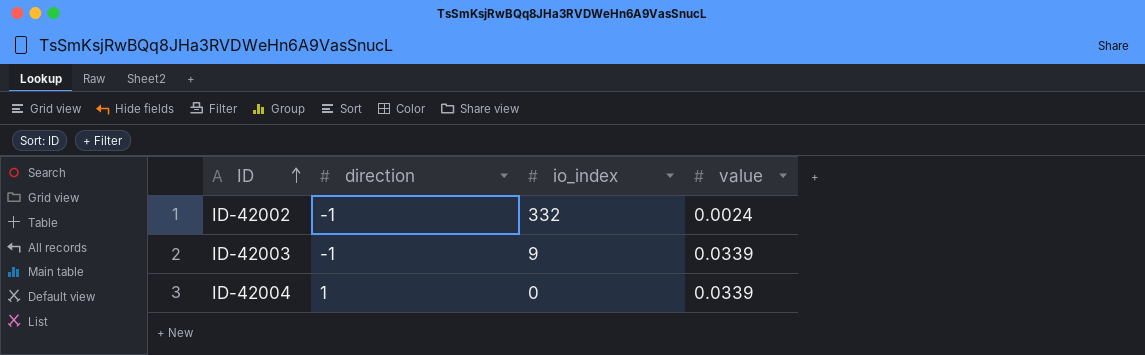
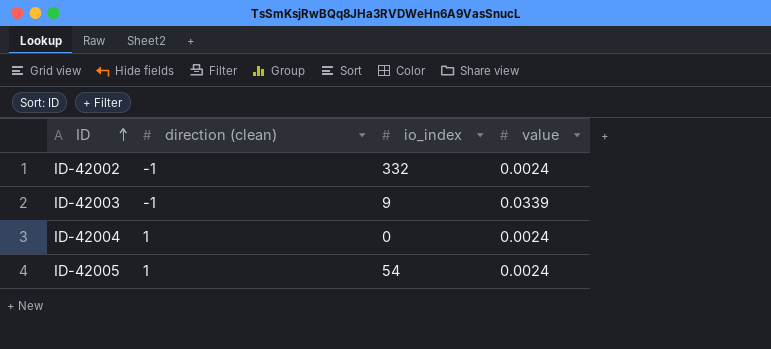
column name: direction -> direction (clean)
ID-42004 | value: 0.0339 -> 0.0024
row ID-42005: none -> 1 | 54 | 0.0024

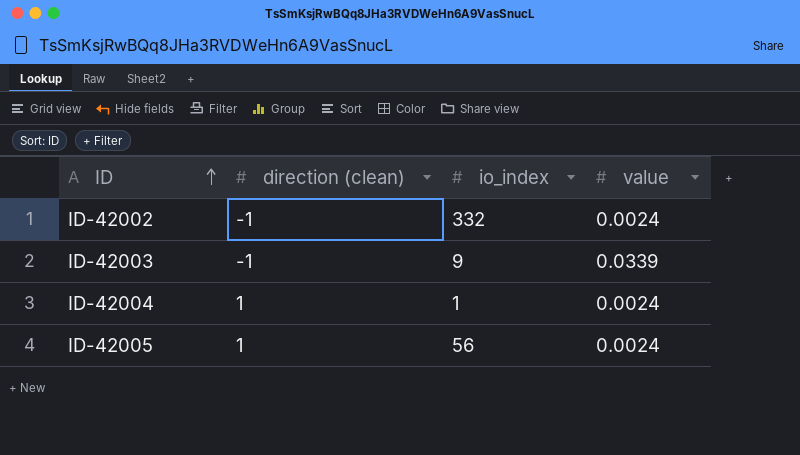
ID-42004 | io_index: 0 -> 1
ID-42005 | io_index: 54 -> 56

